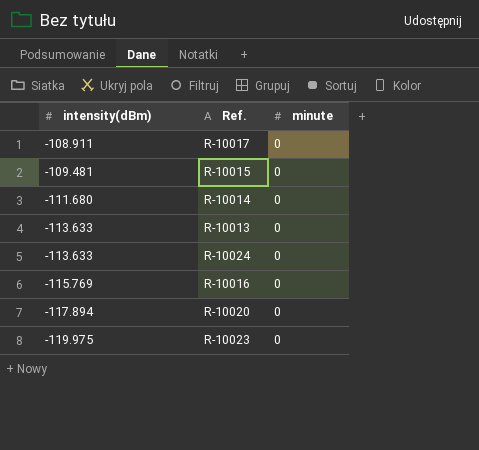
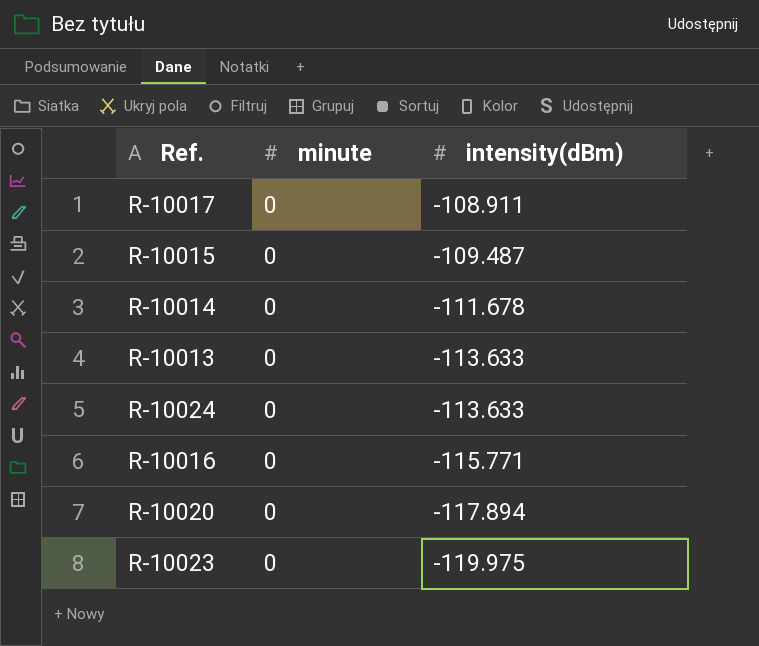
column intensity(dBm) | position: 1 -> 3
R-10015 | intensity(dBm): -109.481 -> -109.487
R-10014 | intensity(dBm): -111.680 -> -111.678
R-10016 | intensity(dBm): -115.769 -> -115.771

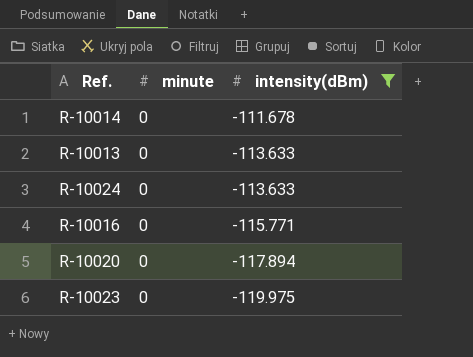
filter: none -> intensity(dBm) <= -111.678

